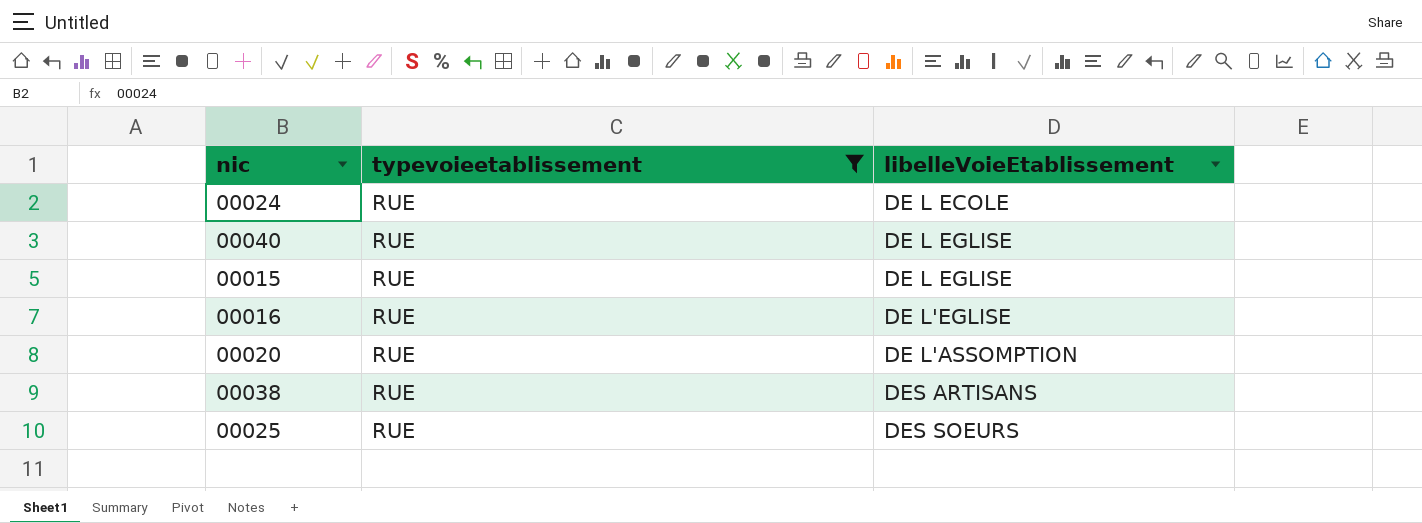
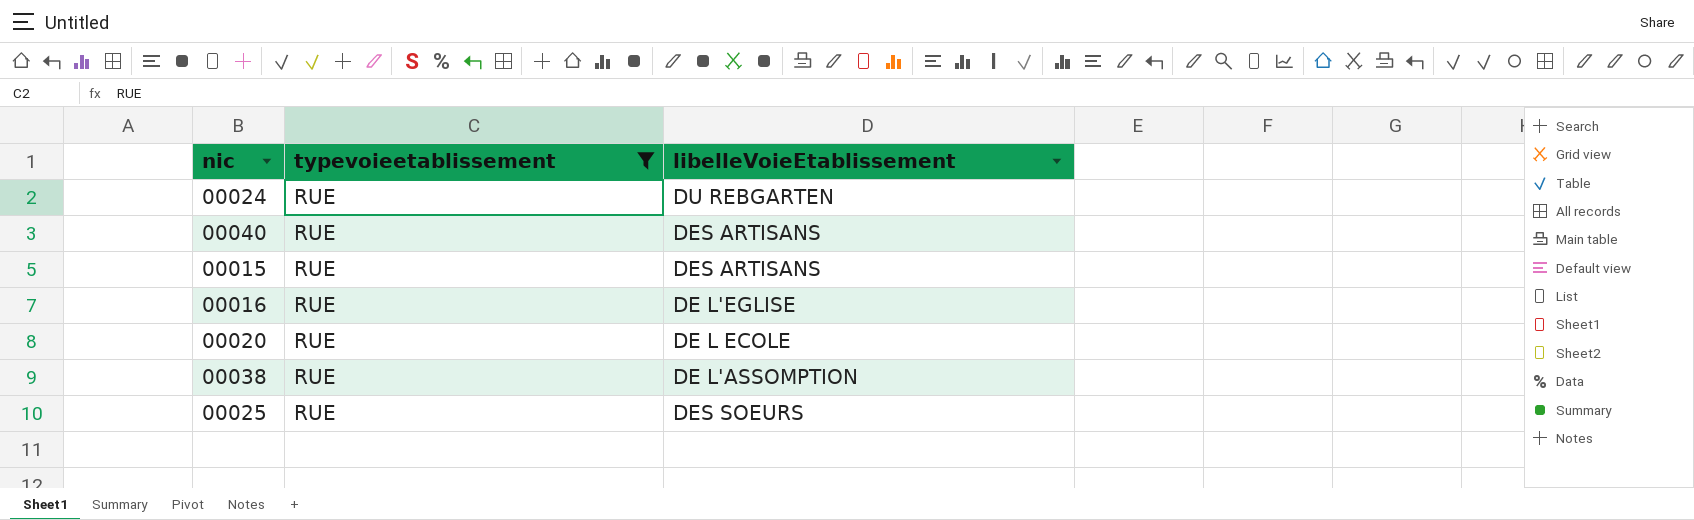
00024 | libelleVoieEtablissement: DE L ECOLE -> DU REBGARTEN
00040 | libelleVoieEtablissement: DE L EGLISE -> DES ARTISANS
00015 | libelleVoieEtablissement: DE L EGLISE -> DES ARTISANS
00020 | libelleVoieEtablissement: DE L'ASSOMPTION -> DE L ECOLE
00038 | libelleVoieEtablissement: DES ARTISANS -> DE L'ASSOMPTION

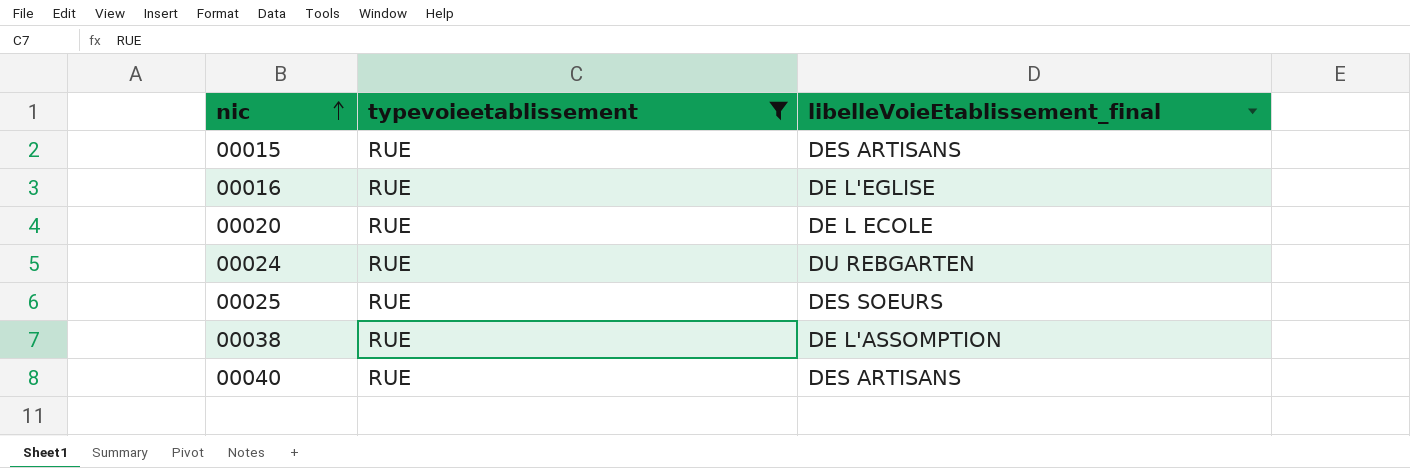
row order: none -> nic ascending
column name: libelleVoieEtablissement -> libelleVoieEtablissement_final

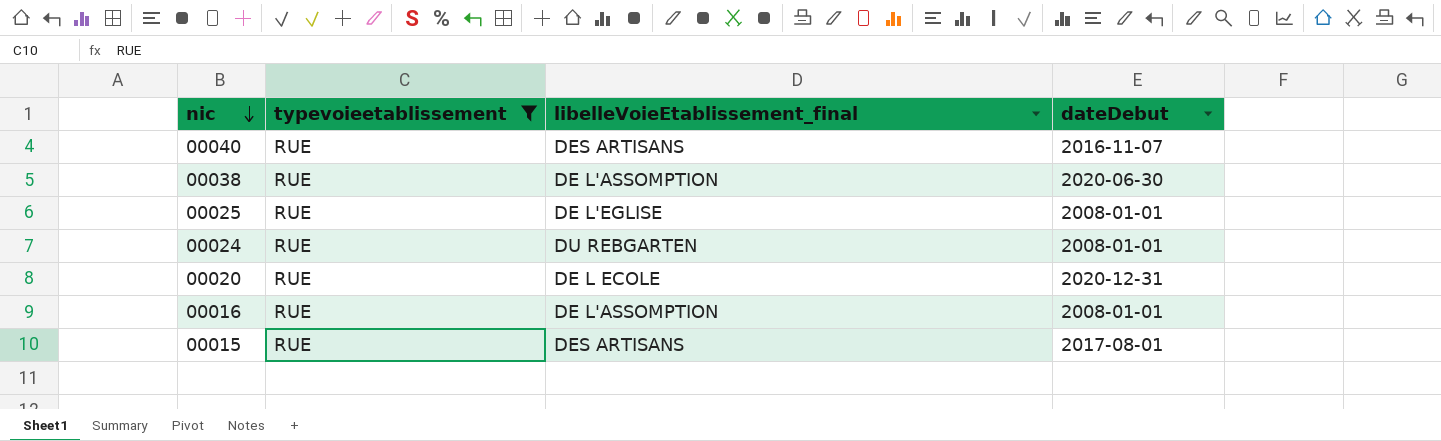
row order: nic ascending -> nic descending
column dateDebut | position: none -> 4
00025 | libelleVoieEtablissement_final: DES SOEURS -> DE L'EGLISE
00016 | libelleVoieEtablissement_final: DE L'EGLISE -> DE L'ASSOMPTION

